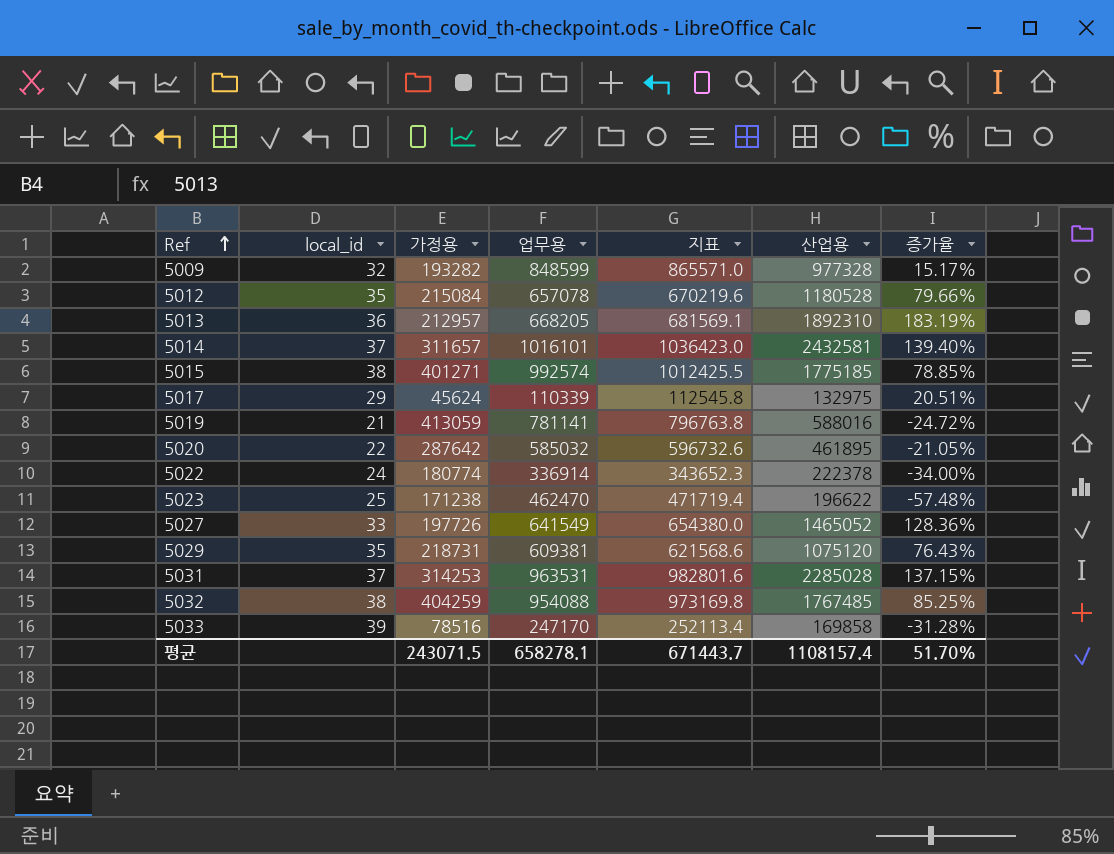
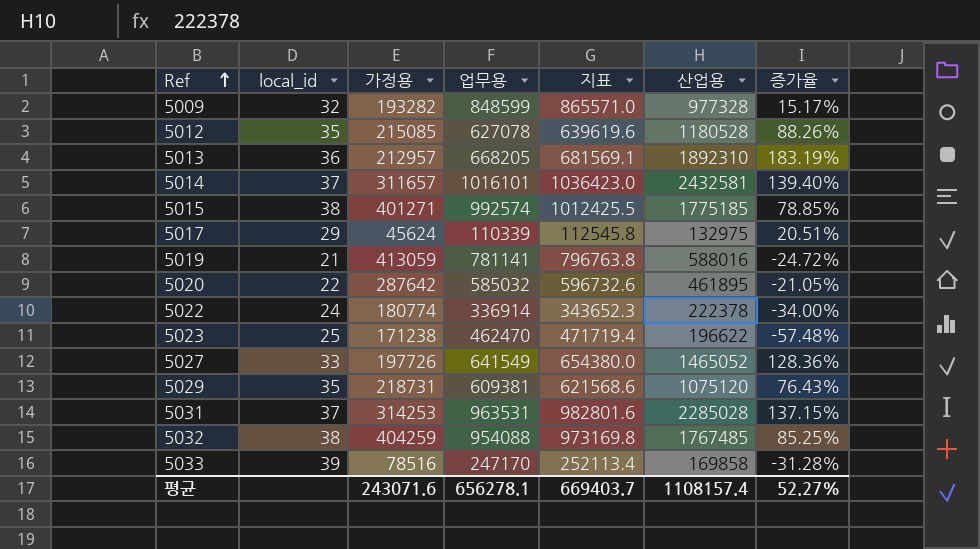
5012 | 가정용: 215084 -> 215085
5012 | 업무용: 657078 -> 627078
5012 | 지표: 670219.6 -> 639619.6
5012 | 증가율: 79.66% -> 88.26%
평균 | 가정용: 243071.5 -> 243071.6
평균 | 업무용: 658278.1 -> 656278.1
평균 | 지표: 671443.7 -> 669403.7
평균 | 증가율: 51.70% -> 52.27%

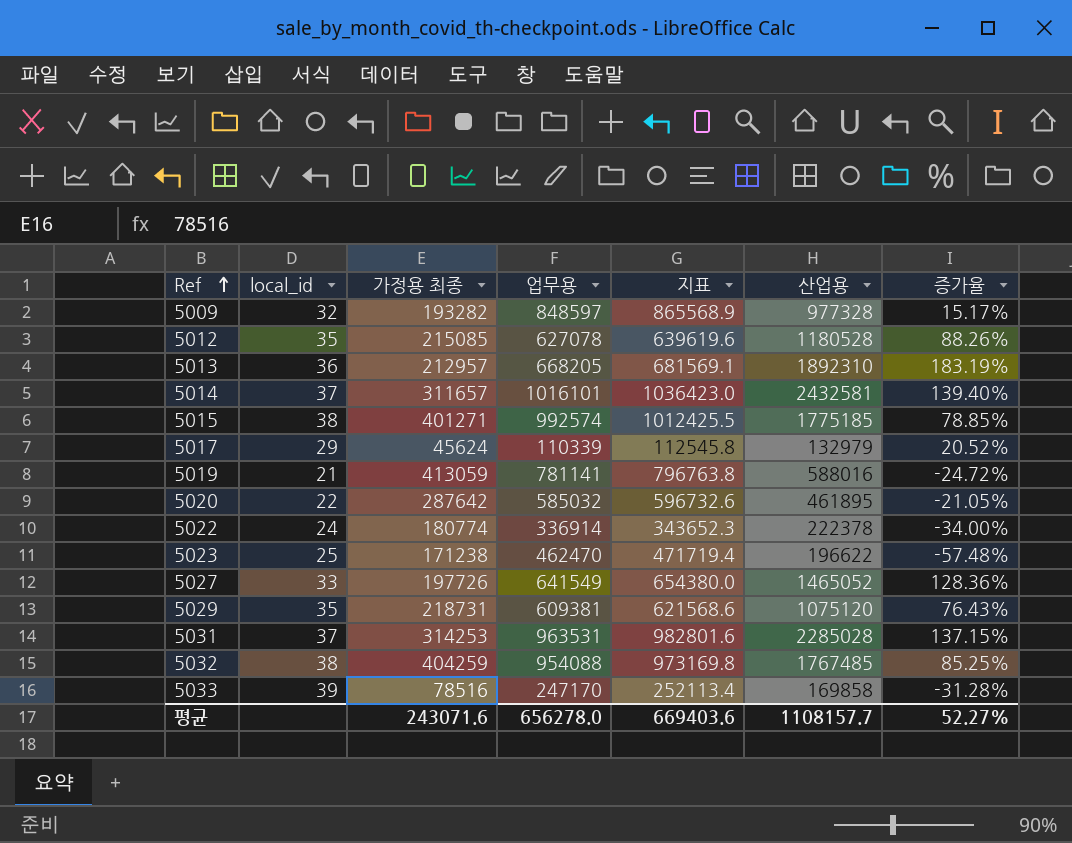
column name: 가정용 -> 가정용 최종
5009 | 업무용: 848599 -> 848597
5009 | 지표: 865571.0 -> 865568.9
5017 | 산업용: 132975 -> 132979
5017 | 증가율: 20.51% -> 20.52%
평균 | 업무용: 656278.1 -> 656278.0
평균 | 지표: 669403.7 -> 669403.6
평균 | 산업용: 1108157.4 -> 1108157.7

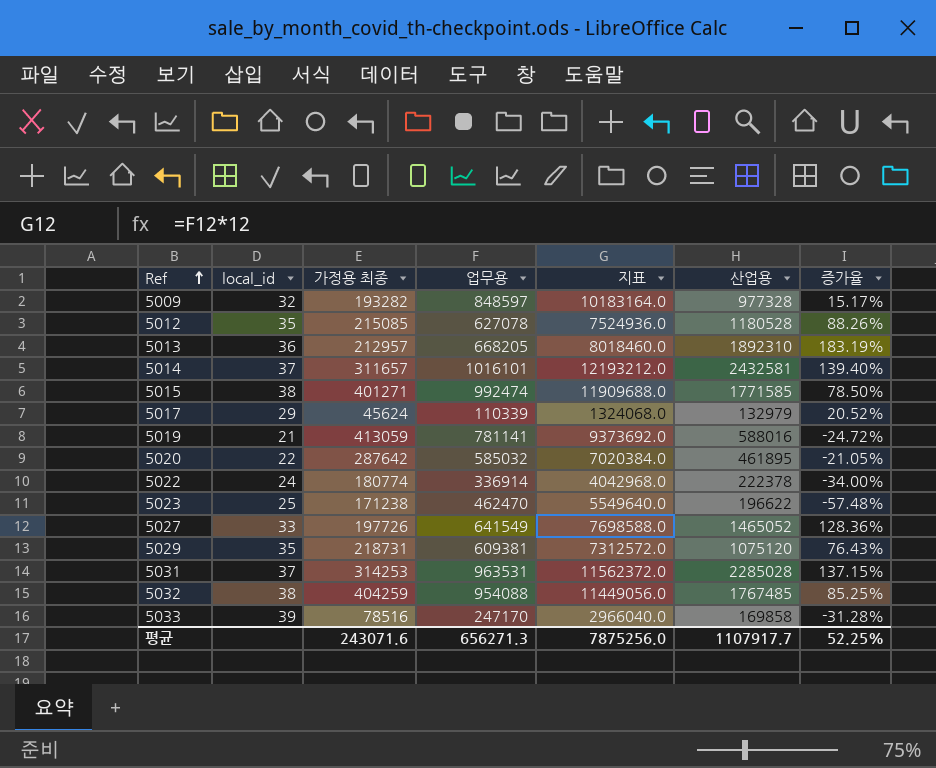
column 지표 | formula: [업무용] * 1.02 -> [업무용] * 12
5015 | 업무용: 992574 -> 992474
5015 | 산업용: 1775185 -> 1771585
5015 | 증가율: 78.85% -> 78.50%
평균 | 업무용: 656278.0 -> 656271.3
평균 | 지표: 669403.6 -> 7875256.0
평균 | 산업용: 1108157.7 -> 1107917.7
평균 | 증가율: 52.27% -> 52.25%

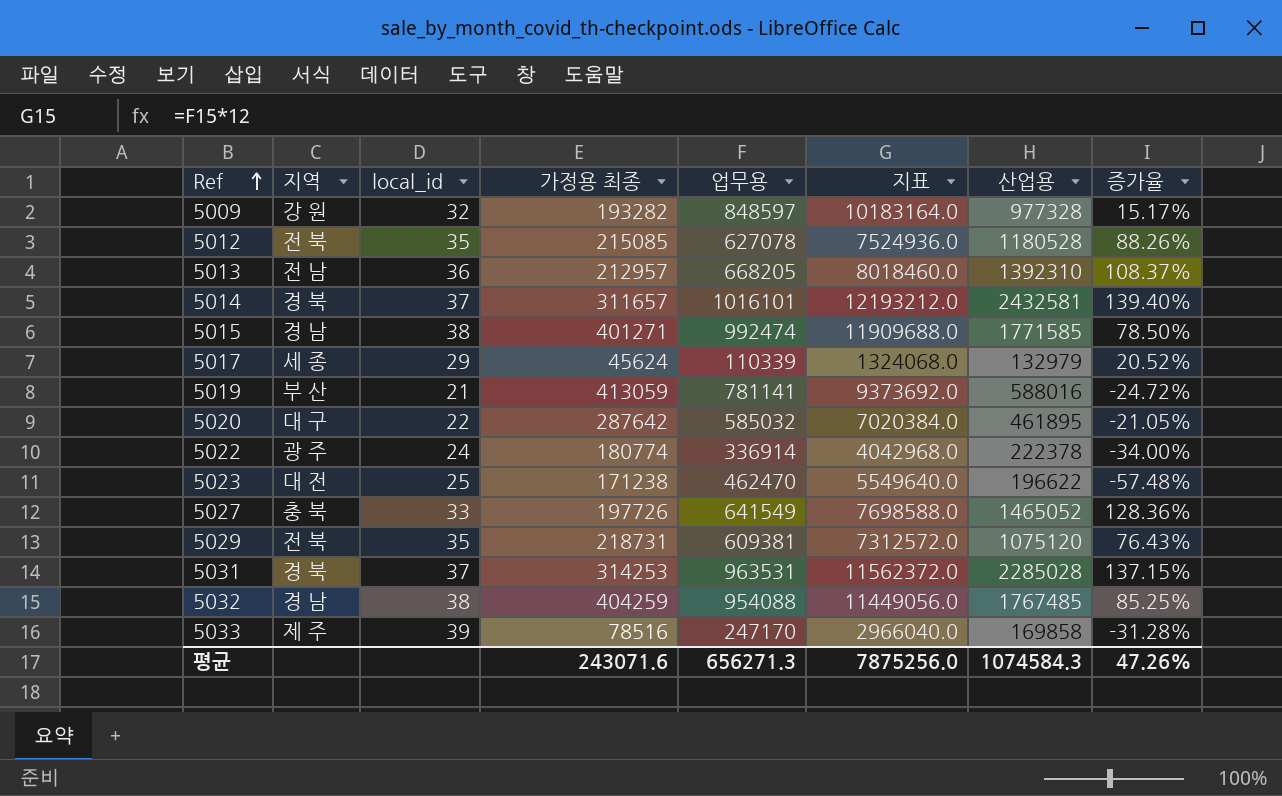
column 지역 | position: none -> 2
5013 | 산업용: 1892310 -> 1392310
5013 | 증가율: 183.19% -> 108.37%
평균 | 산업용: 1107917.7 -> 1074584.3
평균 | 증가율: 52.25% -> 47.26%

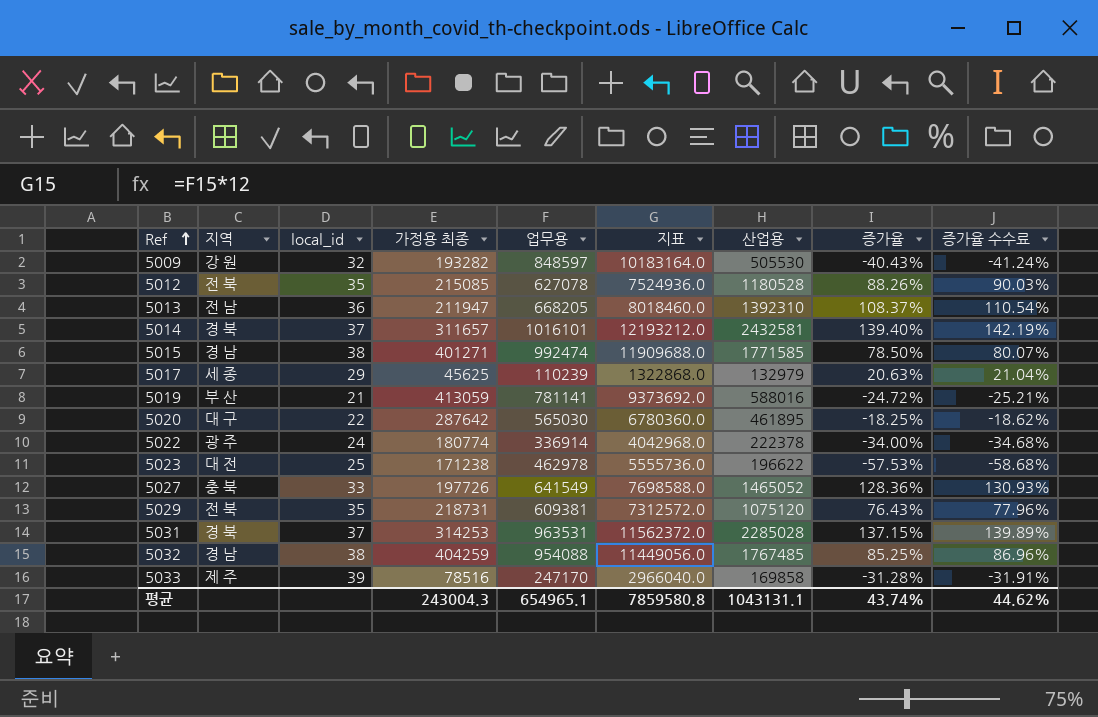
column 증가율 수수료 | formula: none -> [증가율] * 1.02
5009 | 산업용: 977328 -> 505530
5009 | 증가율: 15.17% -> -40.43%
5013 | 가정용 최종: 212957 -> 211947
5017 | 가정용 최종: 45624 -> 45625
5017 | 업무용: 110339 -> 110239
5017 | 지표: 1324068.0 -> 1322868.0
5017 | 증가율: 20.52% -> 20.63%
5020 | 업무용: 585032 -> 565030
5020 | 지표: 7020384.0 -> 6780360.0
5020 | 증가율: -21.05% -> -18.25%
5023 | 업무용: 462470 -> 462978
5023 | 지표: 5549640.0 -> 5555736.0
5023 | 증가율: -57.48% -> -57.53%
평균 | 가정용 최종: 243071.6 -> 243004.3
평균 | 업무용: 656271.3 -> 654965.1
평균 | 지표: 7875256.0 -> 7859580.8
평균 | 산업용: 1074584.3 -> 1043131.1
평균 | 증가율: 47.26% -> 43.74%

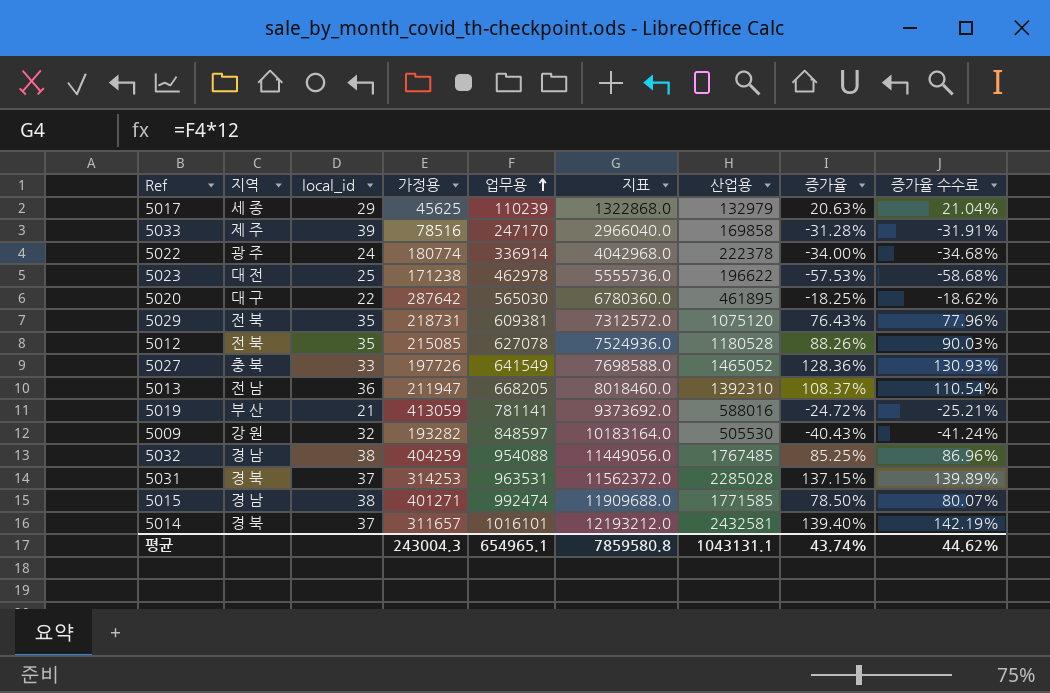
row order: Ref ascending -> 업무용 ascending
column name: 가정용 최종 -> 가정용

